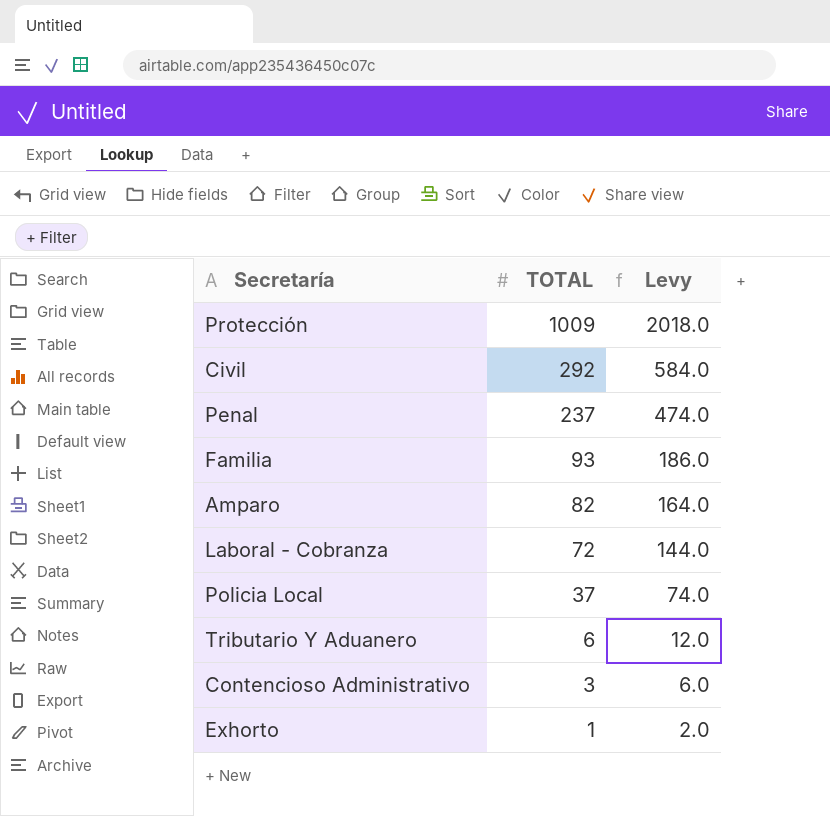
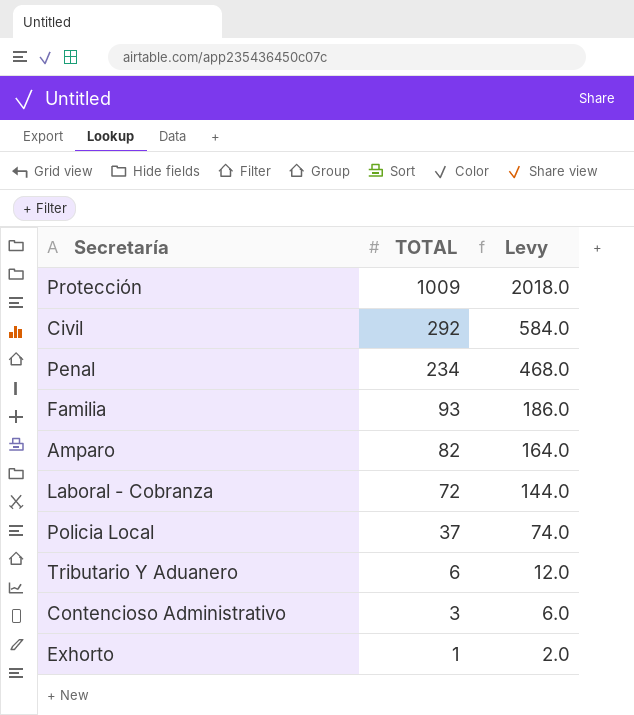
Penal | TOTAL: 237 -> 234
Penal | Levy: 474.0 -> 468.0

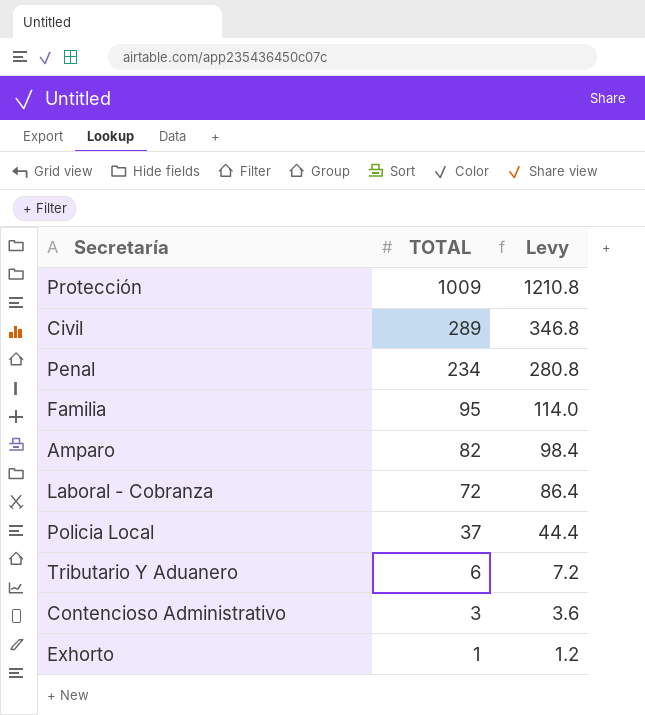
column Levy | formula: [TOTAL] * 2 -> [TOTAL] * 1.2
Civil | TOTAL: 292 -> 289
Familia | TOTAL: 93 -> 95

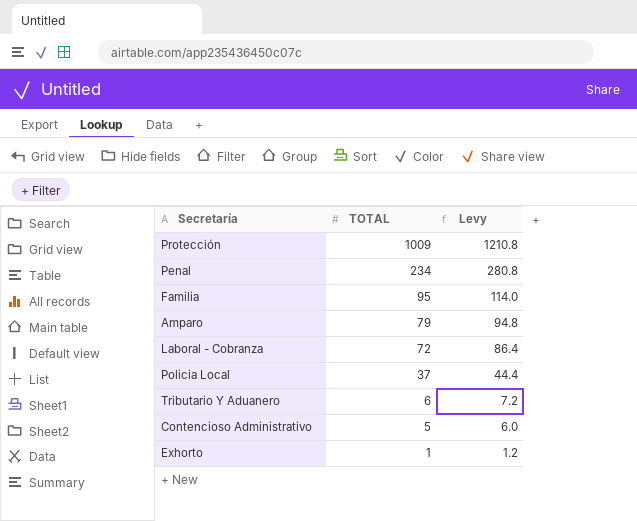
row Civil: 289 | 346.8 -> none
Amparo | TOTAL: 82 -> 79
Amparo | Levy: 98.4 -> 94.8
Contencioso Administrativo | TOTAL: 3 -> 5
Contencioso Administrativo | Levy: 3.6 -> 6.0

